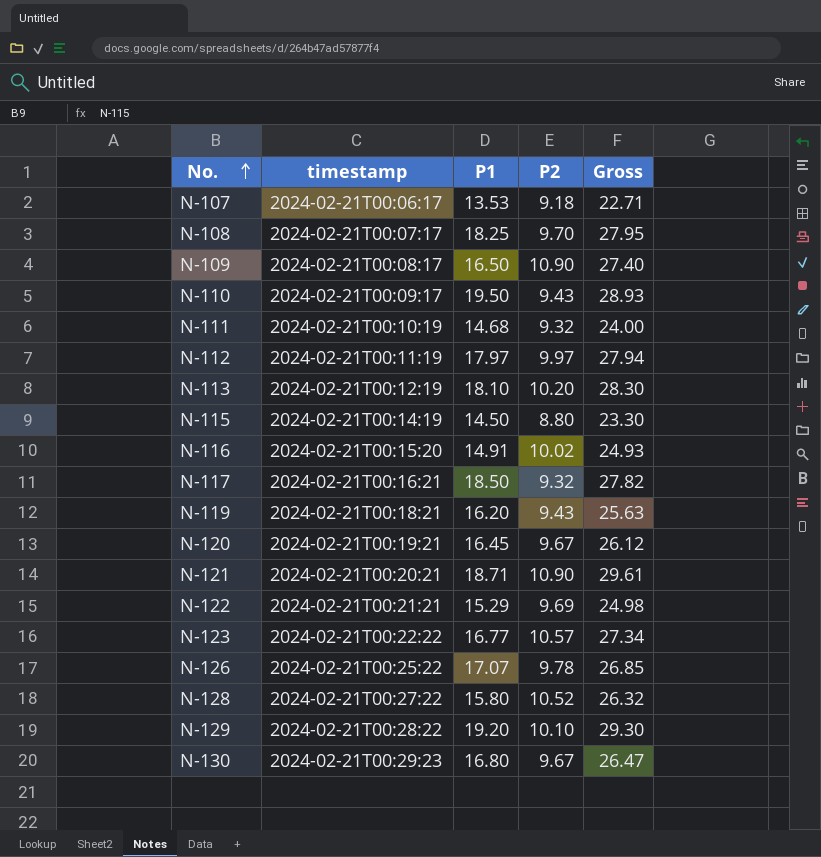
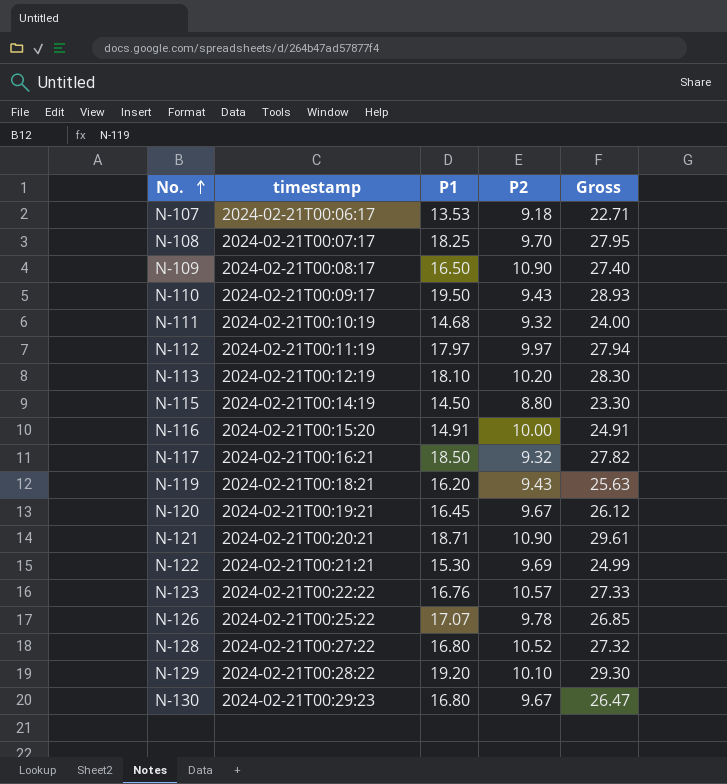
N-116 | P2: 10.02 -> 10.00
N-116 | Gross: 24.93 -> 24.91
N-122 | P1: 15.29 -> 15.30
N-122 | Gross: 24.98 -> 24.99
N-123 | P1: 16.77 -> 16.76
N-123 | Gross: 27.34 -> 27.33
N-128 | P1: 15.80 -> 16.80
N-128 | Gross: 26.32 -> 27.32

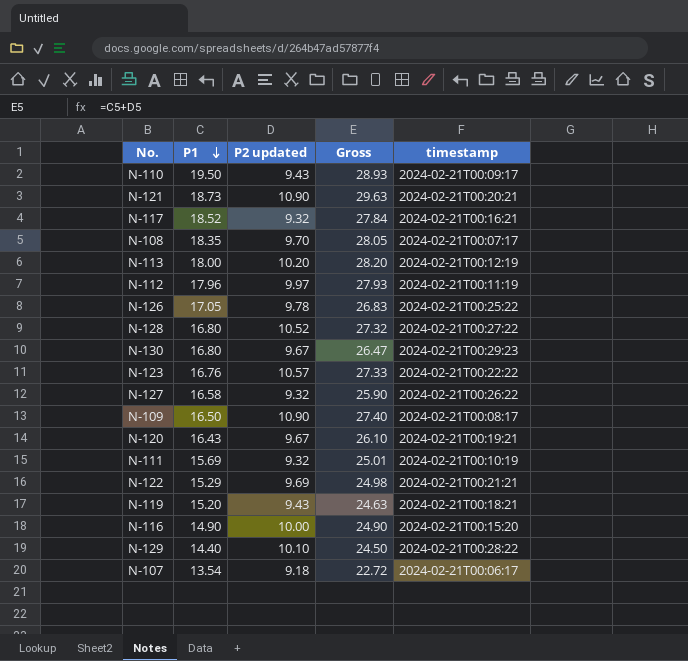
row order: No. ascending -> P1 descending
column name: P2 -> P2 updated
column timestamp | position: 2 -> 5
row N-115: 2024-02-21T00:14:19 | 14.50 | 8.80 | 23.30 -> none
N-121 | P1: 18.71 -> 18.73
N-121 | Gross: 29.61 -> 29.63
N-117 | P1: 18.50 -> 18.52
N-117 | Gross: 27.82 -> 27.84
N-108 | P1: 18.25 -> 18.35
N-108 | Gross: 27.95 -> 28.05
N-113 | P1: 18.10 -> 18.00
N-113 | Gross: 28.30 -> 28.20
N-112 | P1: 17.97 -> 17.96
N-112 | Gross: 27.94 -> 27.93
N-126 | P1: 17.07 -> 17.05
N-126 | Gross: 26.85 -> 26.83
row N-127: none -> 16.58 | 9.32 | 25.90 | 2024-02-21T00:26:22
N-120 | P1: 16.45 -> 16.43
N-120 | Gross: 26.12 -> 26.10
N-111 | P1: 14.68 -> 15.69
N-111 | Gross: 24.00 -> 25.01
N-122 | P1: 15.30 -> 15.29
N-122 | Gross: 24.99 -> 24.98
N-119 | P1: 16.20 -> 15.20
N-119 | Gross: 25.63 -> 24.63
N-116 | P1: 14.91 -> 14.90
N-116 | Gross: 24.91 -> 24.90
N-129 | P1: 19.20 -> 14.40
N-129 | Gross: 29.30 -> 24.50
N-107 | P1: 13.53 -> 13.54
N-107 | Gross: 22.71 -> 22.72

